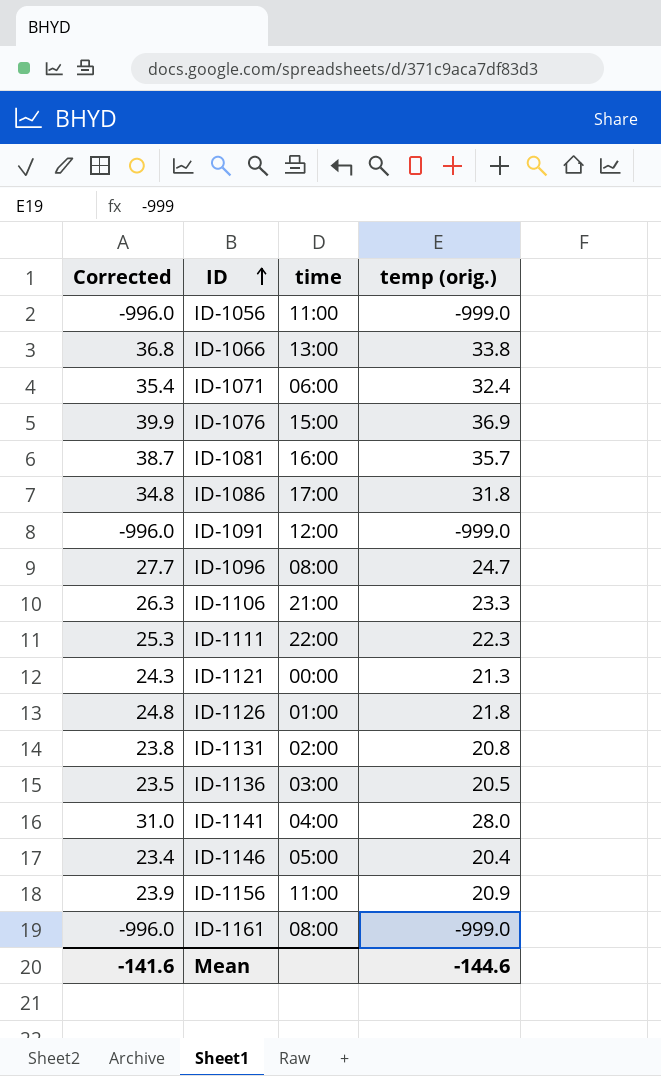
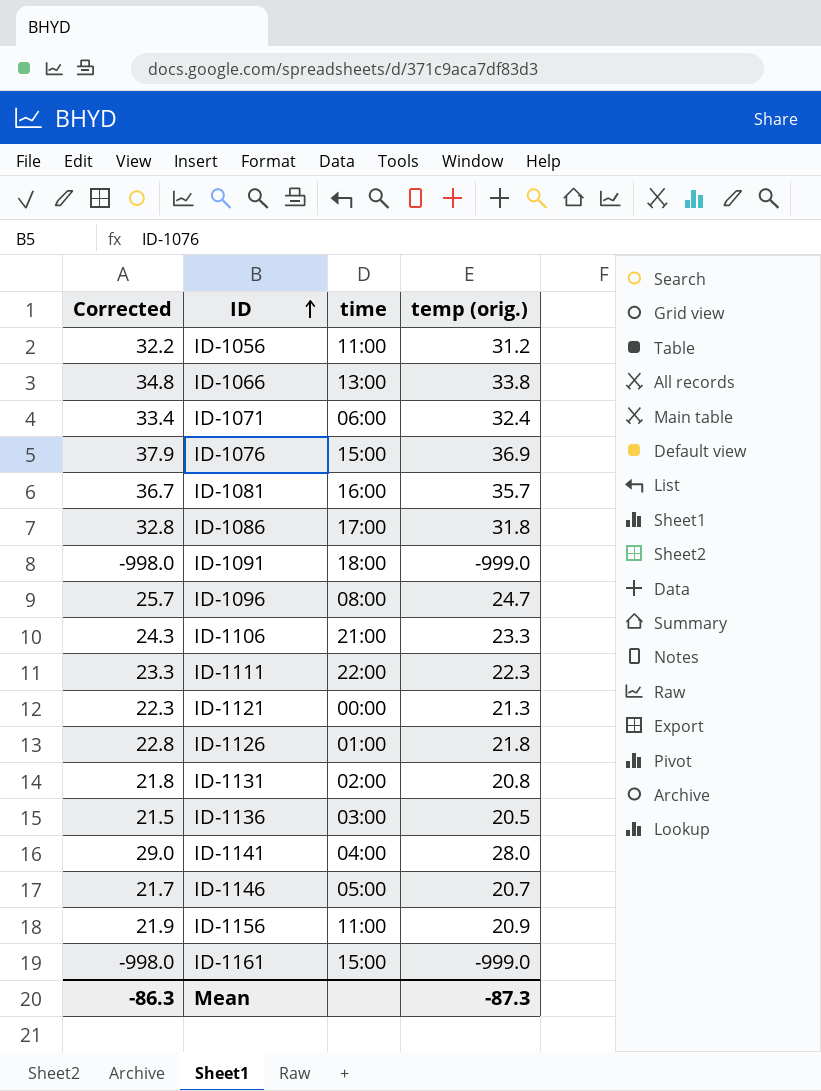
column Corrected | formula: [temp (orig.)] + 3 -> [temp (orig.)] + 1
ID-1056 | temp (orig.): -999.0 -> 31.2
ID-1091 | time: 12:00 -> 18:00
ID-1146 | temp (orig.): 20.4 -> 20.7
ID-1161 | time: 08:00 -> 15:00
Mean | Corrected: -141.6 -> -86.3
Mean | temp (orig.): -144.6 -> -87.3

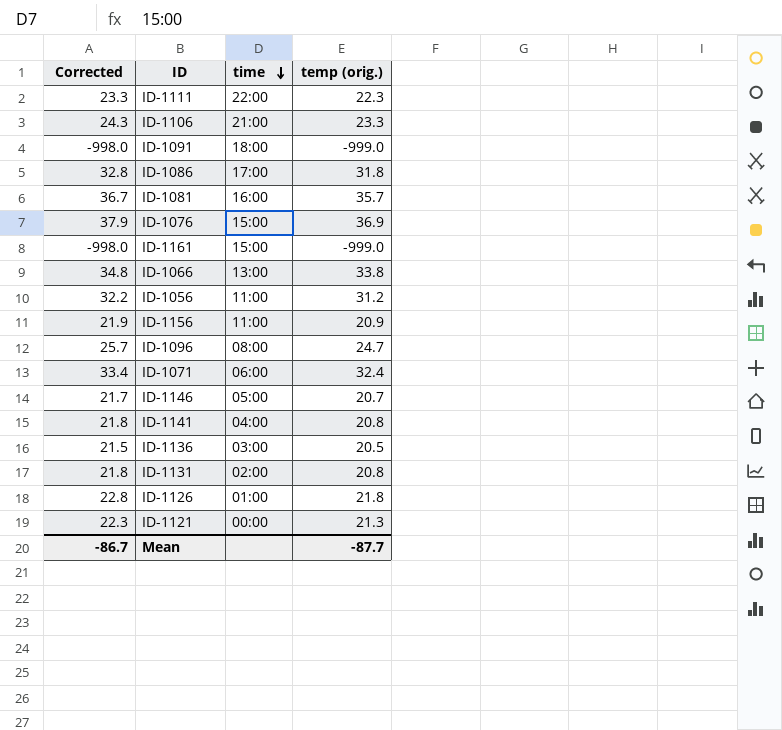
row order: ID ascending -> time descending
ID-1141 | Corrected: 29.0 -> 21.8
ID-1141 | temp (orig.): 28.0 -> 20.8
Mean | Corrected: -86.3 -> -86.7
Mean | temp (orig.): -87.3 -> -87.7

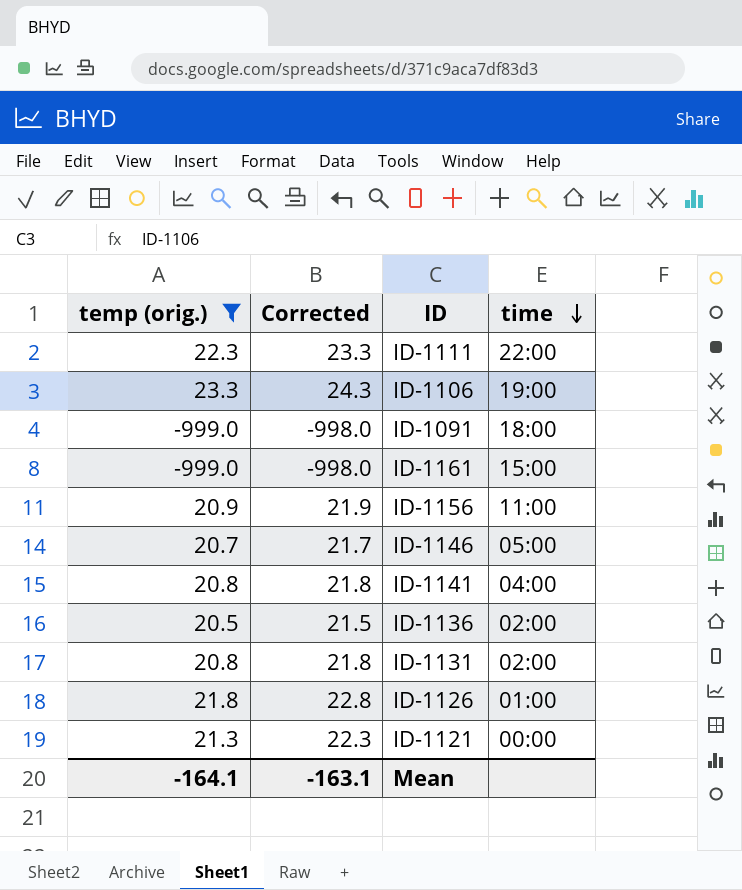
filter: none -> temp (orig.) <= 23.3
column temp (orig.) | position: 4 -> 1
ID-1106 | time: 21:00 -> 19:00
ID-1136 | time: 03:00 -> 02:00
Mean | temp (orig.): -87.7 -> -164.1
Mean | Corrected: -86.7 -> -163.1

